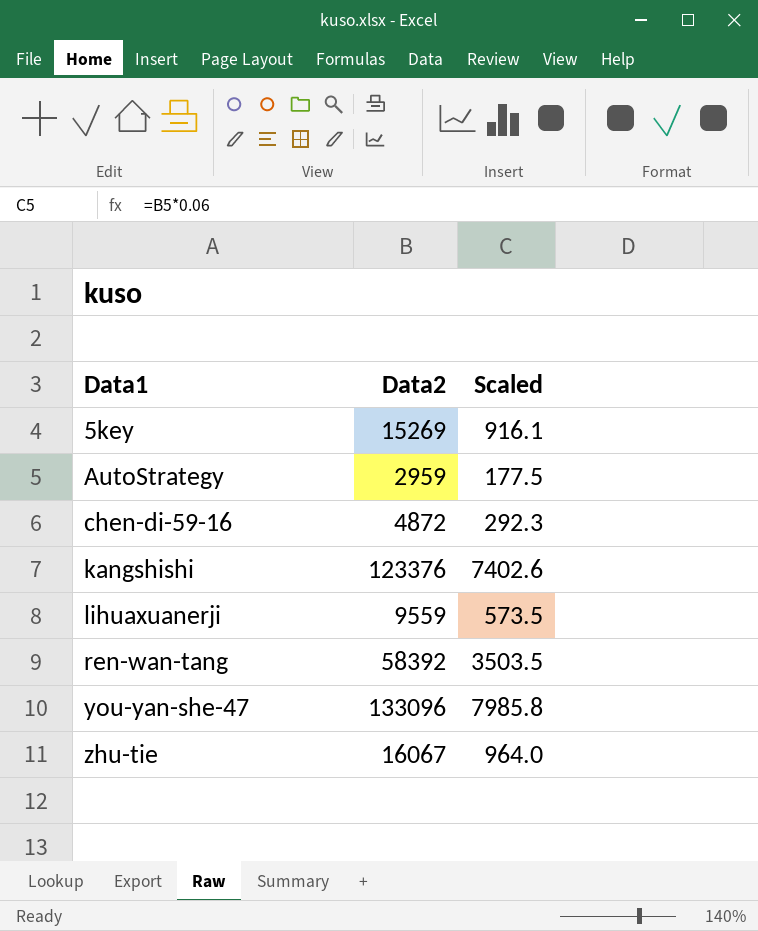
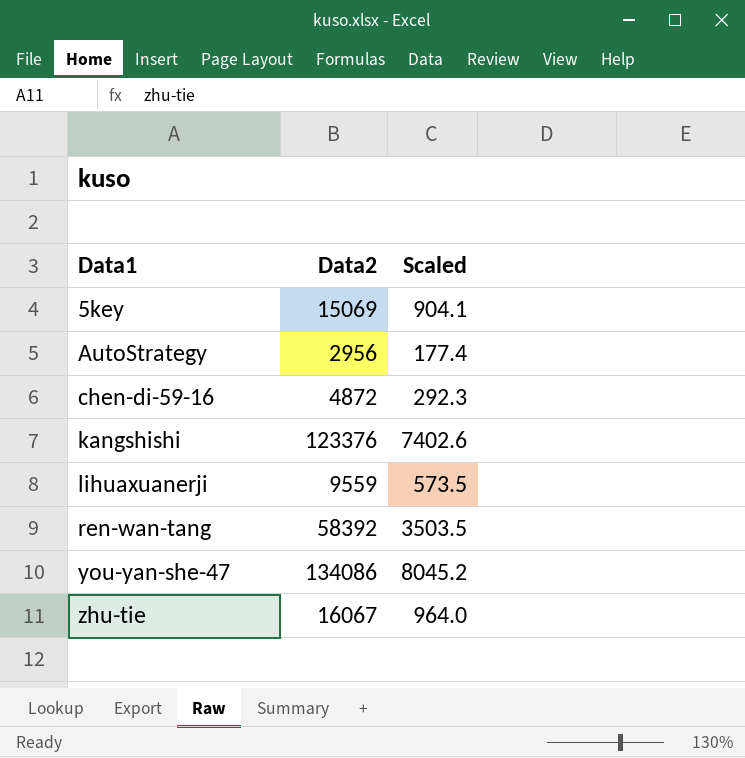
5key | Data2: 15269 -> 15069
5key | Scaled: 916.1 -> 904.1
AutoStrategy | Data2: 2959 -> 2956
AutoStrategy | Scaled: 177.5 -> 177.4
you-yan-she-47 | Data2: 133096 -> 134086
you-yan-she-47 | Scaled: 7985.8 -> 8045.2

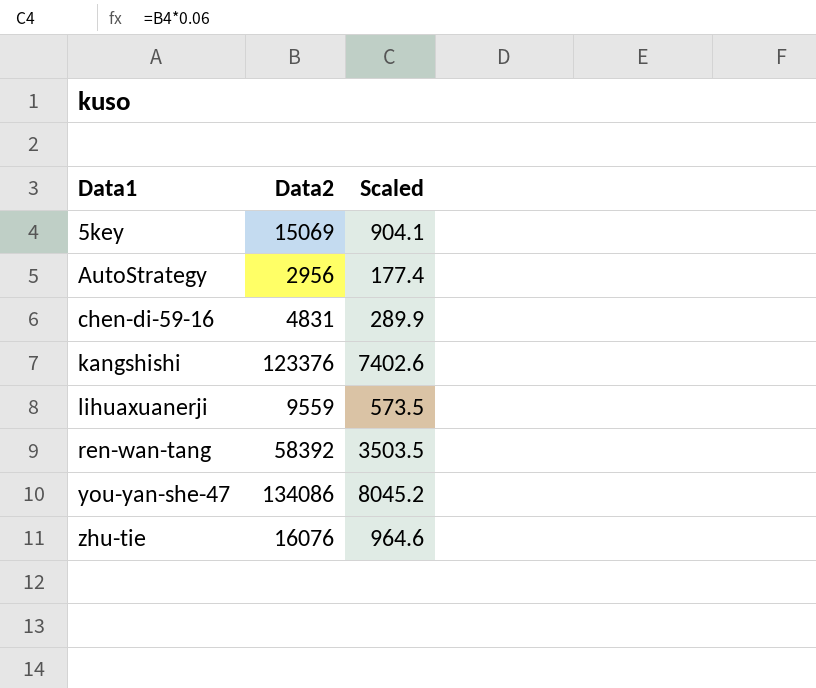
chen-di-59-16 | Data2: 4872 -> 4831
chen-di-59-16 | Scaled: 292.3 -> 289.9
zhu-tie | Data2: 16067 -> 16076
zhu-tie | Scaled: 964.0 -> 964.6

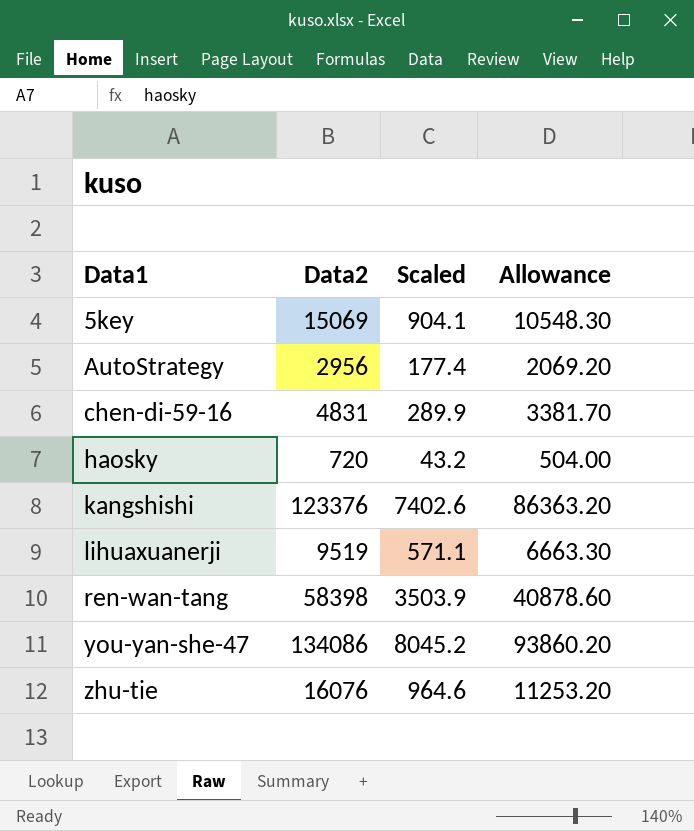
column Allowance | formula: none -> [Data2] * 0.7
row haosky: none -> 720 | 43.2 | 504.00
lihuaxuanerji | Data2: 9559 -> 9519
lihuaxuanerji | Scaled: 573.5 -> 571.1
ren-wan-tang | Data2: 58392 -> 58398
ren-wan-tang | Scaled: 3503.5 -> 3503.9

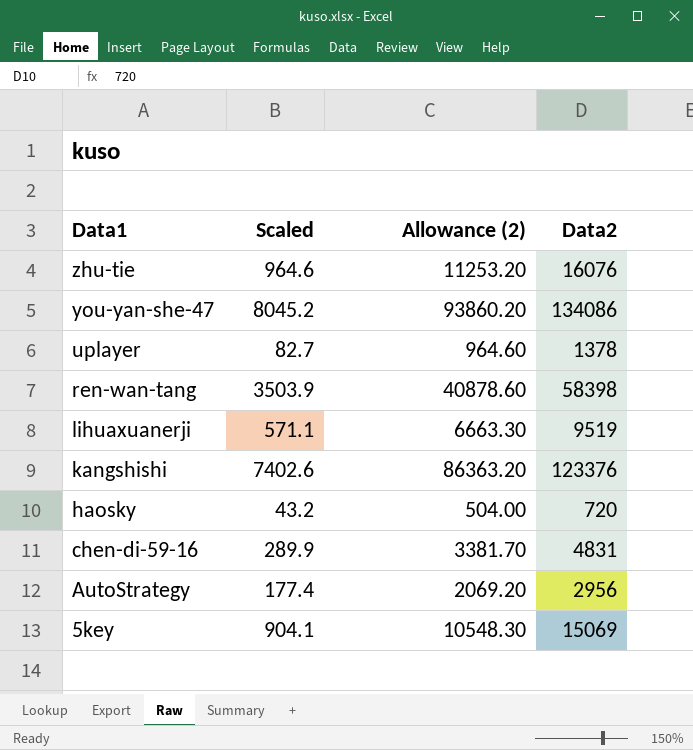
row order: Data1 ascending -> Data1 descending
column name: Allowance -> Allowance (2)
column Data2 | position: 2 -> 4
row uplayer: none -> 82.7 | 964.60 | 1378

